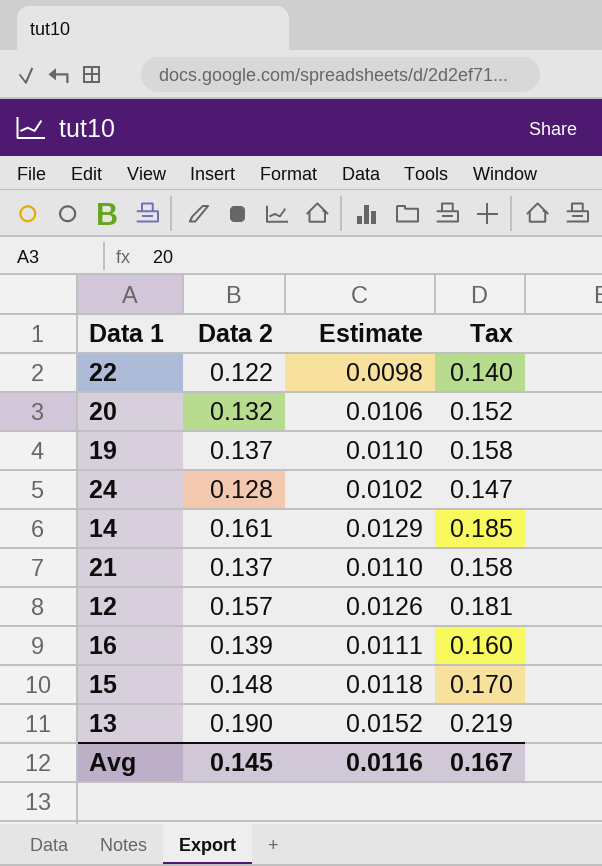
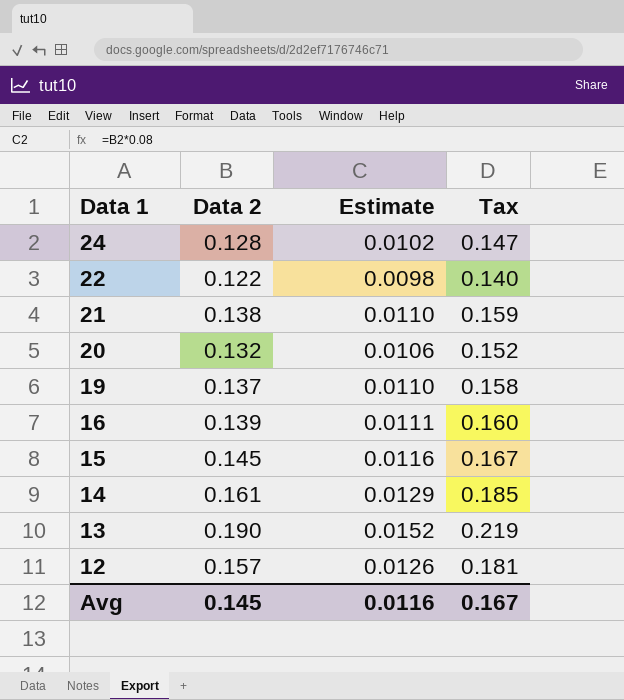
row order: none -> Data 1 descending
21 | Data 2: 0.137 -> 0.138
21 | Tax: 0.158 -> 0.159
15 | Data 2: 0.148 -> 0.145
15 | Estimate: 0.0118 -> 0.0116
15 | Tax: 0.170 -> 0.167

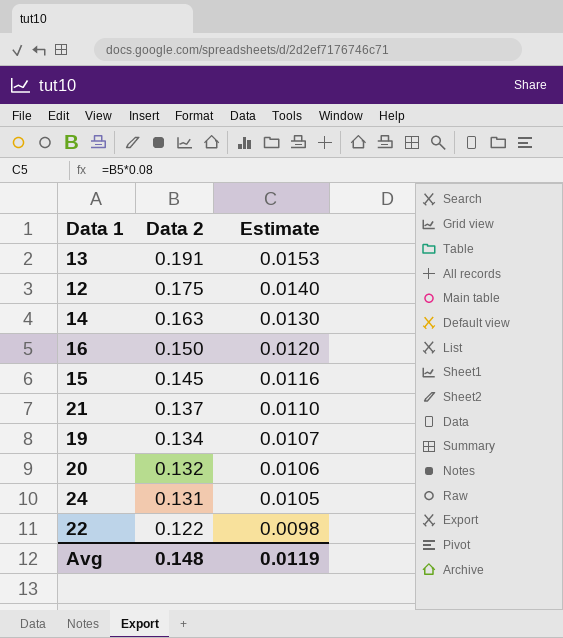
row order: Data 1 descending -> Data 2 descending
column Tax | formula: [Data 2] * 1.15 -> none
13 | Data 2: 0.190 -> 0.191
13 | Estimate: 0.0152 -> 0.0153
12 | Data 2: 0.157 -> 0.175
12 | Estimate: 0.0126 -> 0.0140
14 | Data 2: 0.161 -> 0.163
14 | Estimate: 0.0129 -> 0.0130
16 | Data 2: 0.139 -> 0.150
16 | Estimate: 0.0111 -> 0.0120
21 | Data 2: 0.138 -> 0.137
19 | Data 2: 0.137 -> 0.134
19 | Estimate: 0.0110 -> 0.0107
24 | Data 2: 0.128 -> 0.131
24 | Estimate: 0.0102 -> 0.0105
Avg | Data 2: 0.145 -> 0.148
Avg | Estimate: 0.0116 -> 0.0119

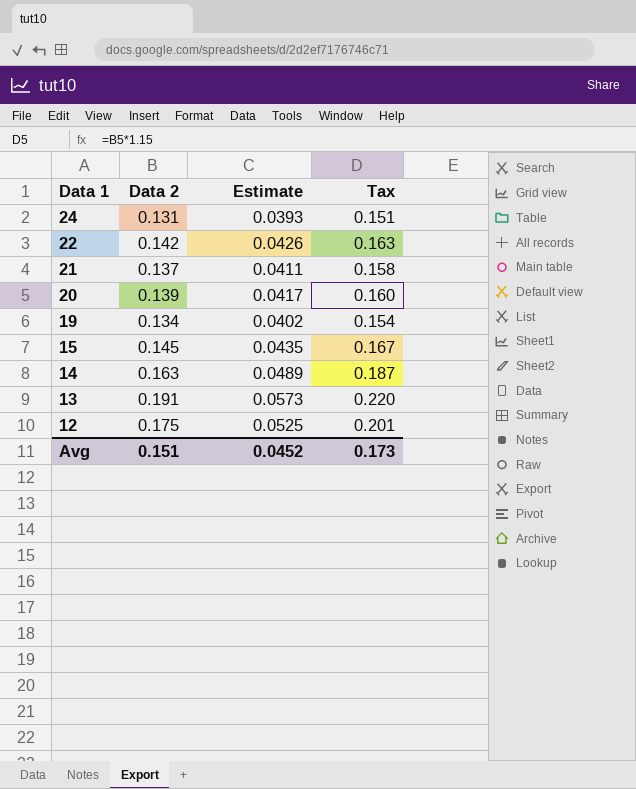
row order: Data 2 descending -> Data 1 descending
column Estimate | formula: [Data 2] * 0.08 -> [Data 2] * 0.3
column Tax | formula: none -> [Data 2] * 1.15
row 16: 0.150 | 0.0120 -> none
22 | Data 2: 0.122 -> 0.142
20 | Data 2: 0.132 -> 0.139
Avg | Data 2: 0.148 -> 0.151
Avg | Estimate: 0.0119 -> 0.0452

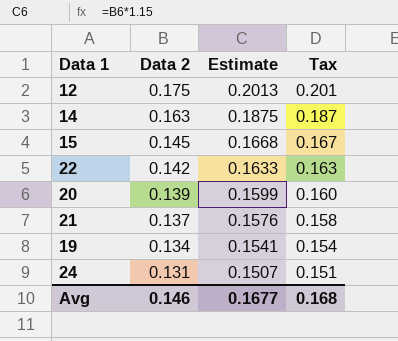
row order: Data 1 descending -> Data 2 descending
column Estimate | formula: [Data 2] * 0.3 -> [Data 2] * 1.15
row 13: 0.191 | 0.0573 | 0.220 -> none
Avg | Data 2: 0.151 -> 0.146
Avg | Estimate: 0.0452 -> 0.1677
Avg | Tax: 0.173 -> 0.168

